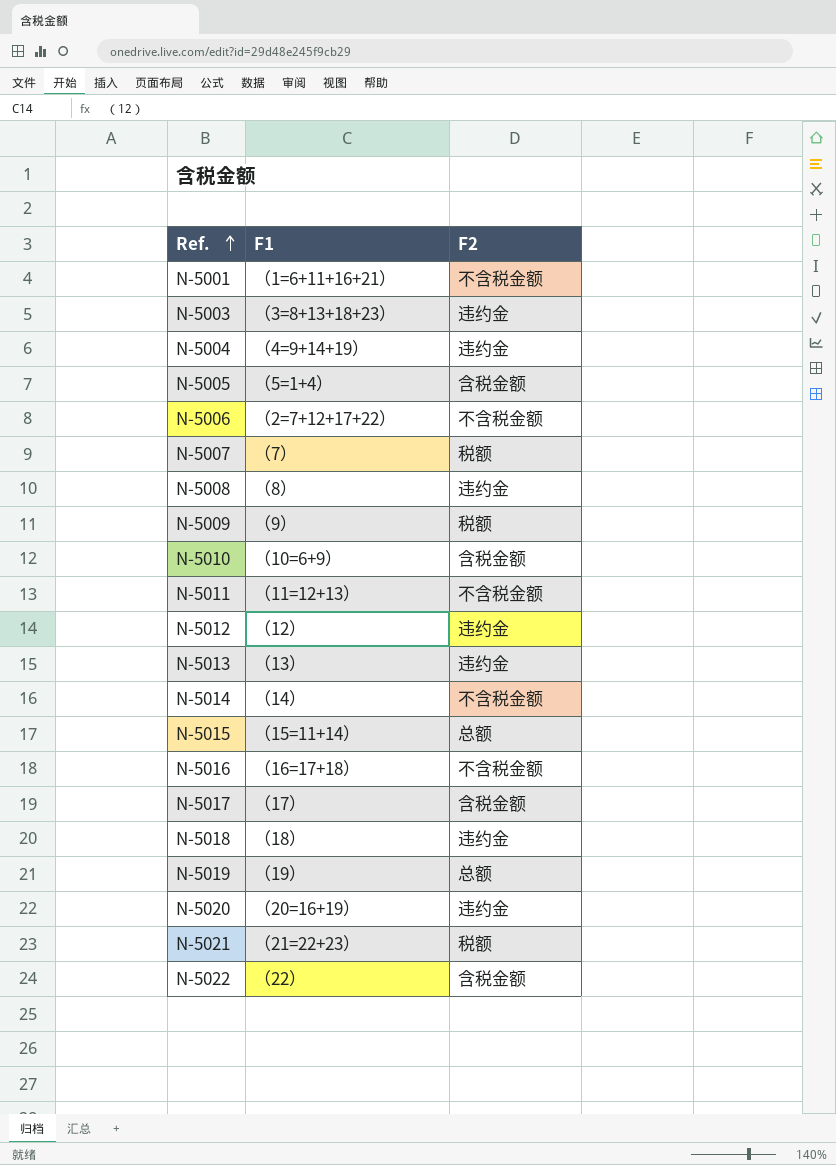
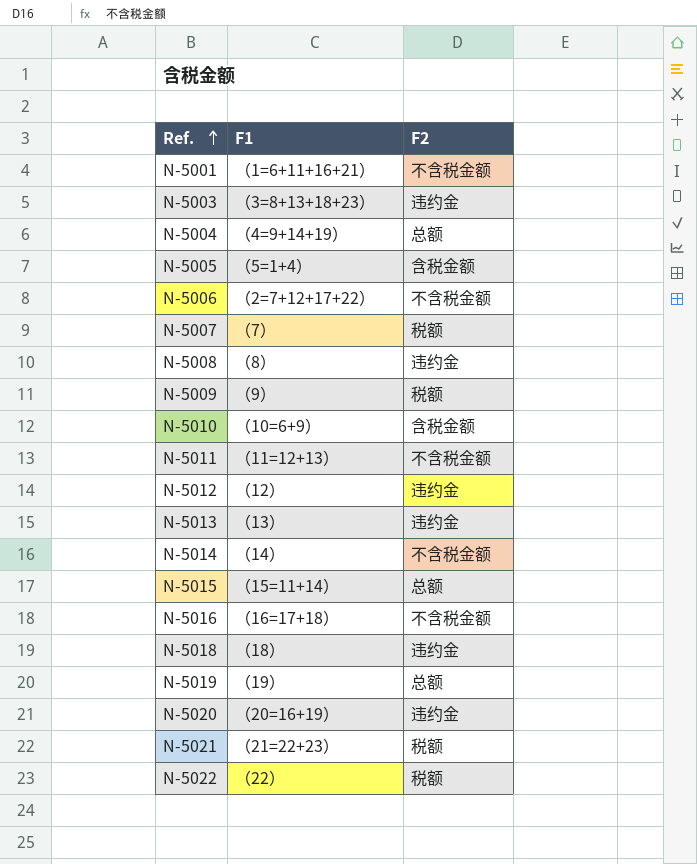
row N-5017: （17） | 含税金额 -> none
N-5004 | F2: 违约金 -> 总额
N-5022 | F2: 含税金额 -> 税额

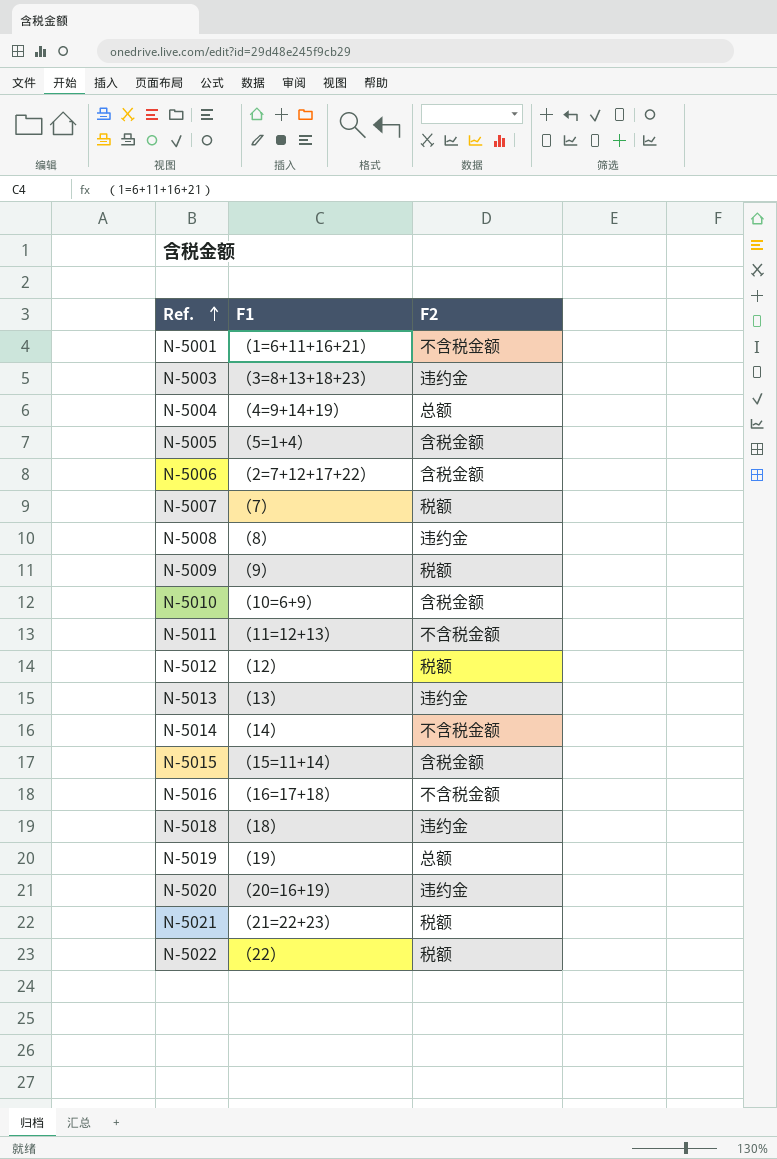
N-5006 | F2: 不含税金额 -> 含税金额
N-5012 | F2: 违约金 -> 税额
N-5015 | F2: 总额 -> 含税金额

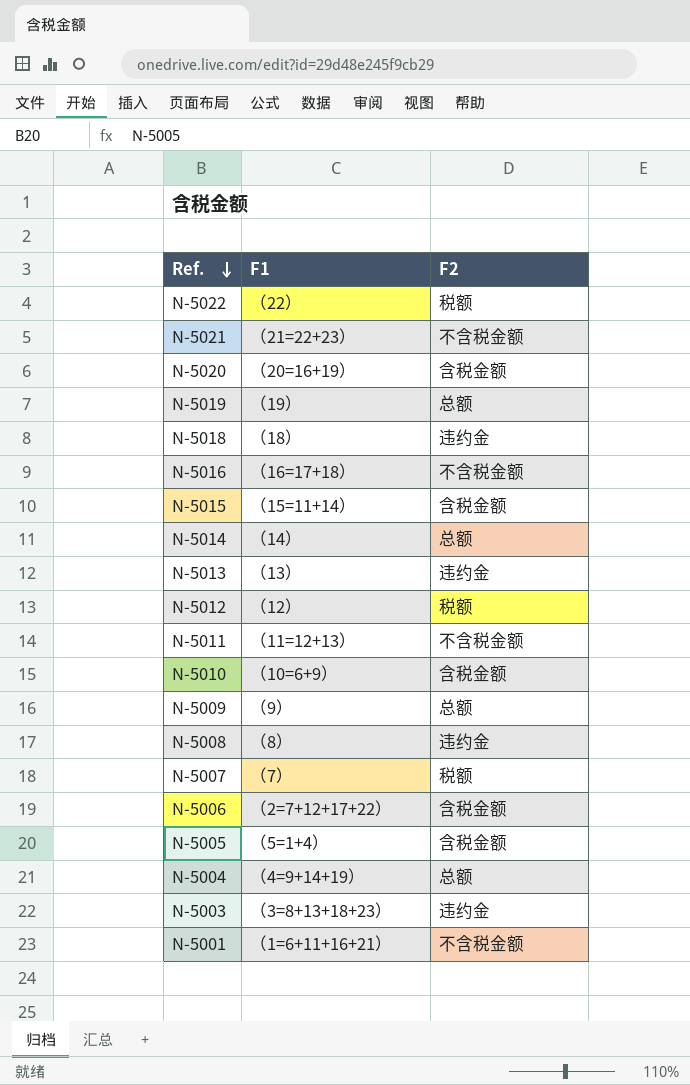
row order: Ref. ascending -> Ref. descending
N-5021 | F2: 税额 -> 不含税金额
N-5020 | F2: 违约金 -> 含税金额
N-5014 | F2: 不含税金额 -> 总额
N-5009 | F2: 税额 -> 总额

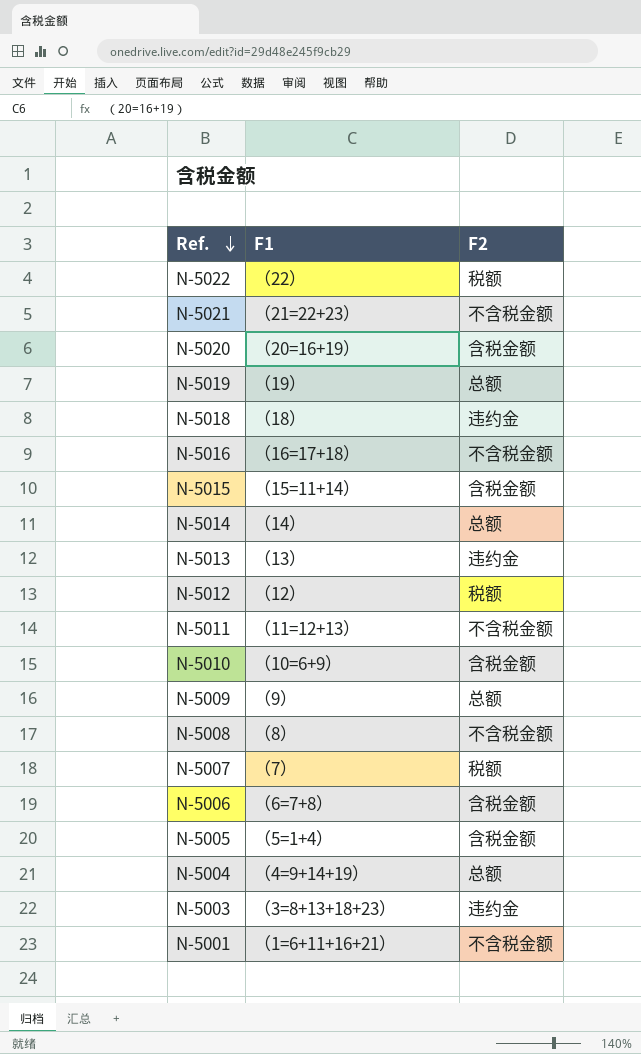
N-5008 | F2: 违约金 -> 不含税金额
N-5006 | F1: （2=7+12+17+22） -> （6=7+8）

